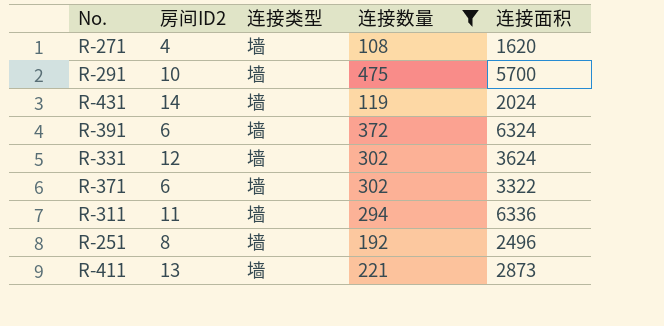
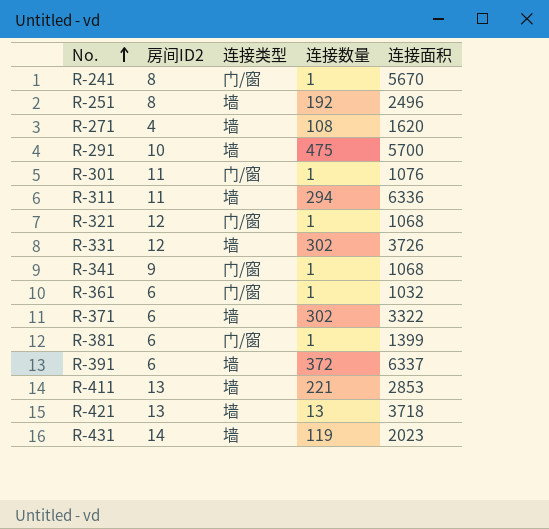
filter: 连接数量 >= 108 -> none
row order: none -> No. ascending
R-331 | 连接面积: 3624 -> 3726
R-391 | 连接面积: 6324 -> 6337
R-411 | 连接面积: 2873 -> 2853
R-431 | 连接面积: 2024 -> 2023

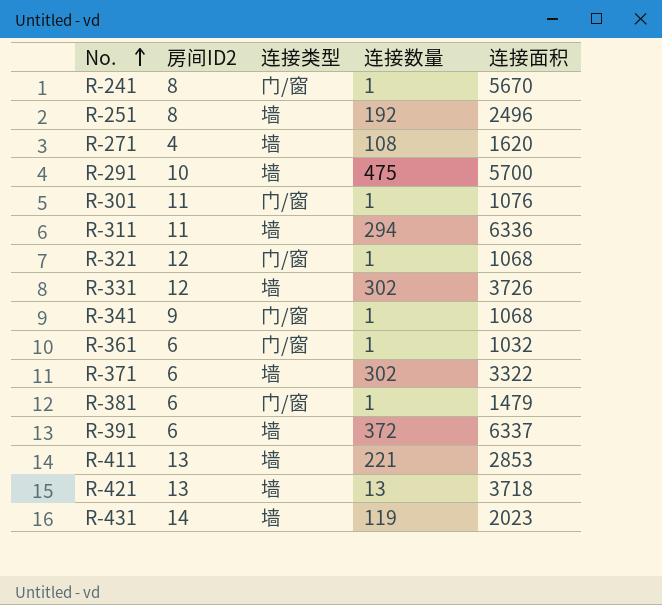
R-381 | 连接面积: 1399 -> 1479

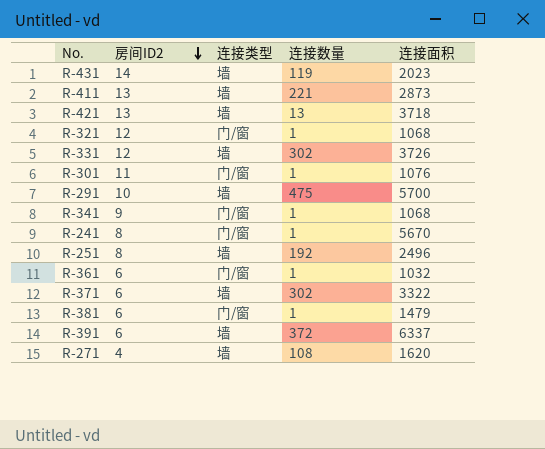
row order: No. ascending -> 房间ID2 descending
row R-311: 11 | 墙 | 294 | 6336 -> none
R-411 | 连接面积: 2853 -> 2873

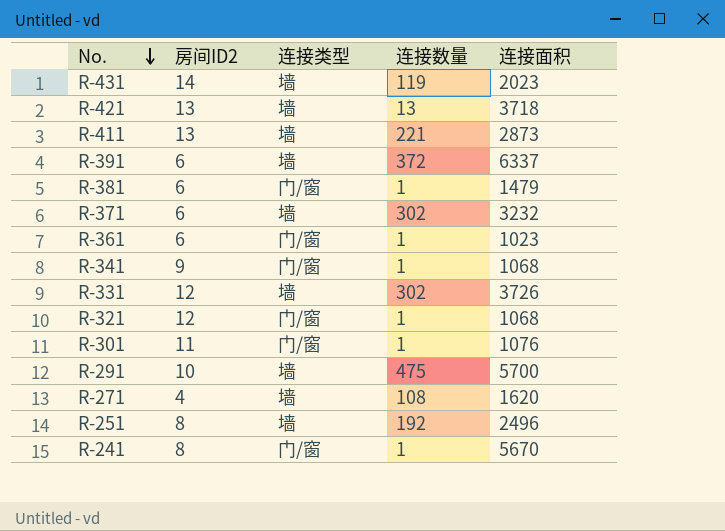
row order: 房间ID2 descending -> No. descending
R-371 | 连接面积: 3322 -> 3232
R-361 | 连接面积: 1032 -> 1023

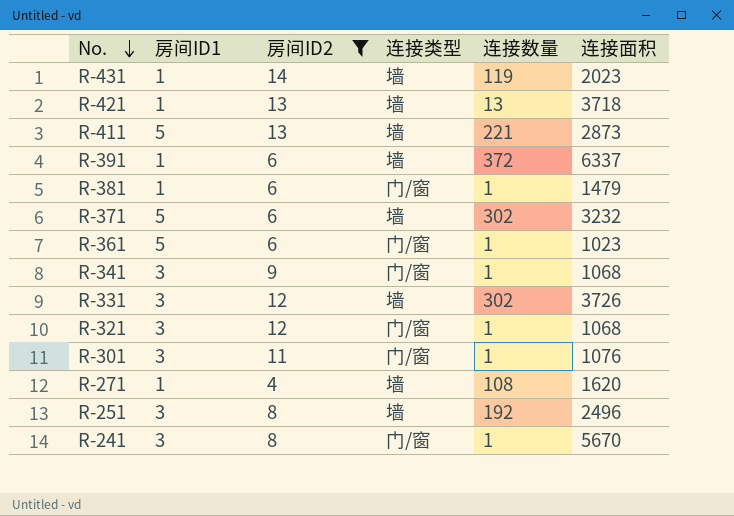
filter: none -> 房间ID2 != 10
column 房间ID1 | position: none -> 2

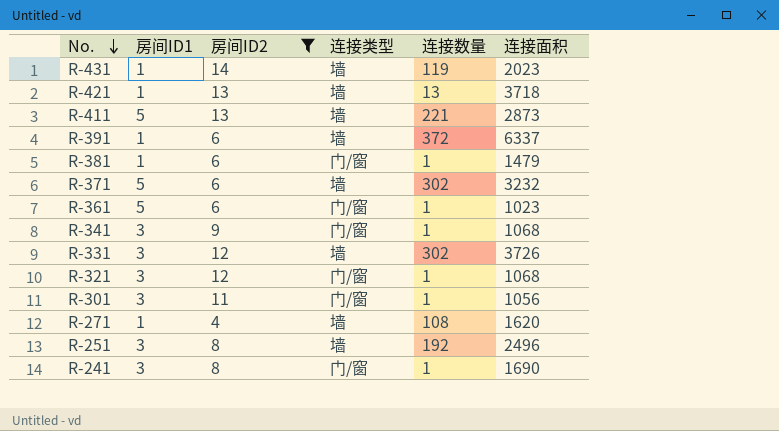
R-301 | 连接面积: 1076 -> 1056
R-241 | 连接面积: 5670 -> 1690

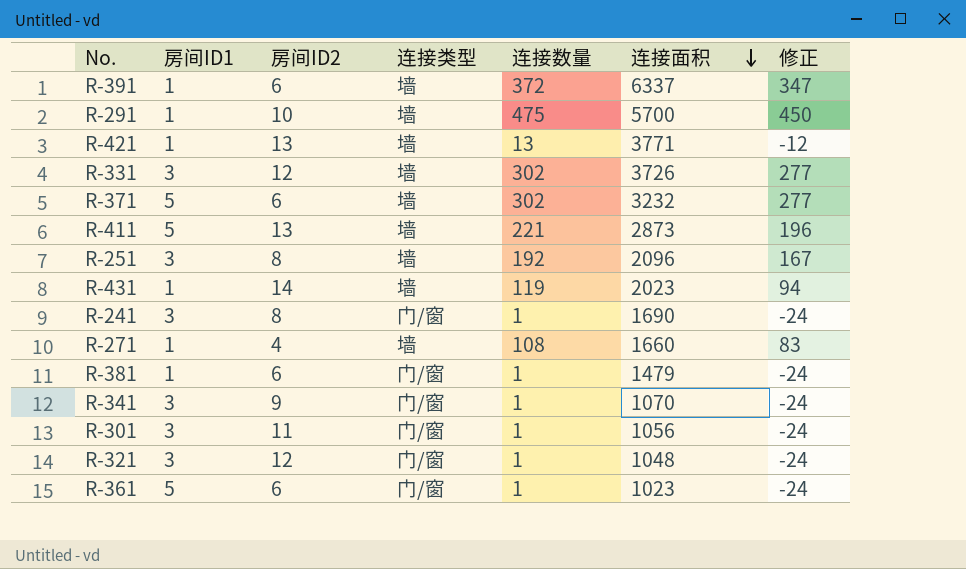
filter: 房间ID2 != 10 -> none
row order: No. descending -> 连接面积 descending
column 修正 | formula: none -> [连接数量] - 25
R-421 | 连接面积: 3718 -> 3771
R-251 | 连接面积: 2496 -> 2096
R-271 | 连接面积: 1620 -> 1660
R-341 | 连接面积: 1068 -> 1070
R-321 | 连接面积: 1068 -> 1048

